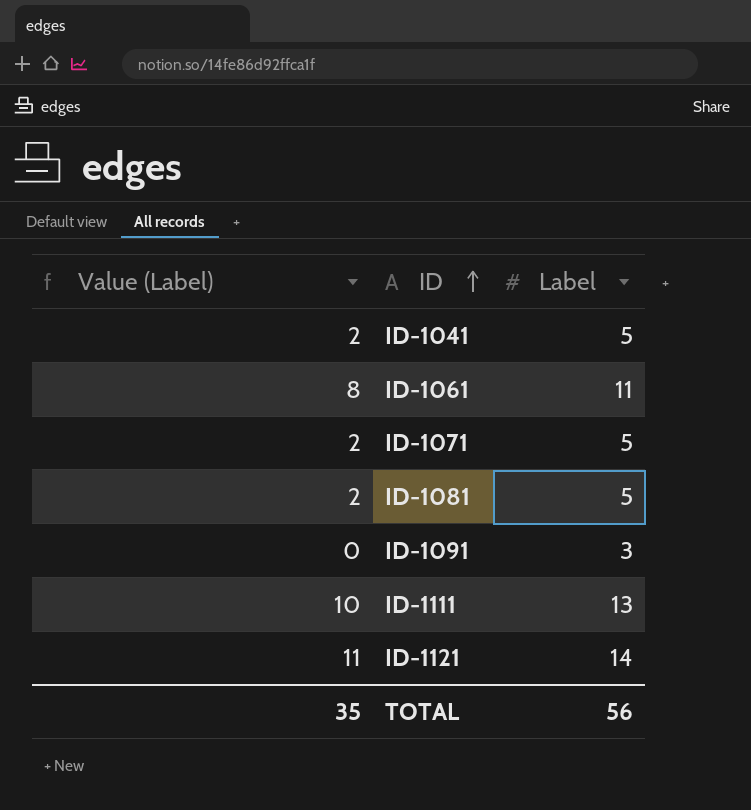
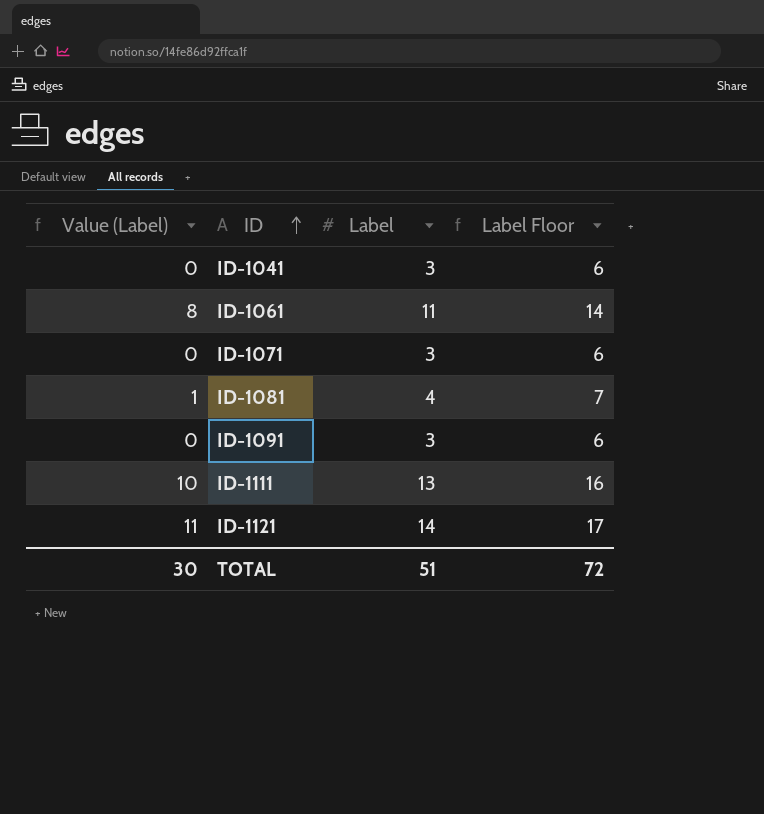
column Label Floor | formula: none -> [Label] + 3
ID-1041 | Value (Label): 2 -> 0
ID-1041 | Label: 5 -> 3
ID-1071 | Value (Label): 2 -> 0
ID-1071 | Label: 5 -> 3
ID-1081 | Value (Label): 2 -> 1
ID-1081 | Label: 5 -> 4
TOTAL | Value (Label): 35 -> 30
TOTAL | Label: 56 -> 51

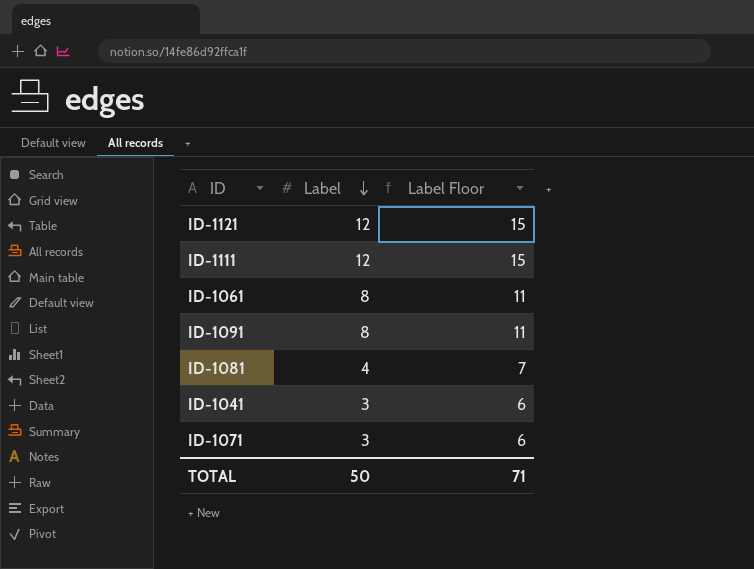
row order: ID ascending -> Label descending
column Value (Label) | formula: [Label] - 3 -> none
ID-1121 | Label: 14 -> 12
ID-1121 | Label Floor: 17 -> 15
ID-1111 | Label: 13 -> 12
ID-1111 | Label Floor: 16 -> 15
ID-1061 | Label: 11 -> 8
ID-1061 | Label Floor: 14 -> 11
ID-1091 | Label: 3 -> 8
ID-1091 | Label Floor: 6 -> 11
TOTAL | Label: 51 -> 50
TOTAL | Label Floor: 72 -> 71

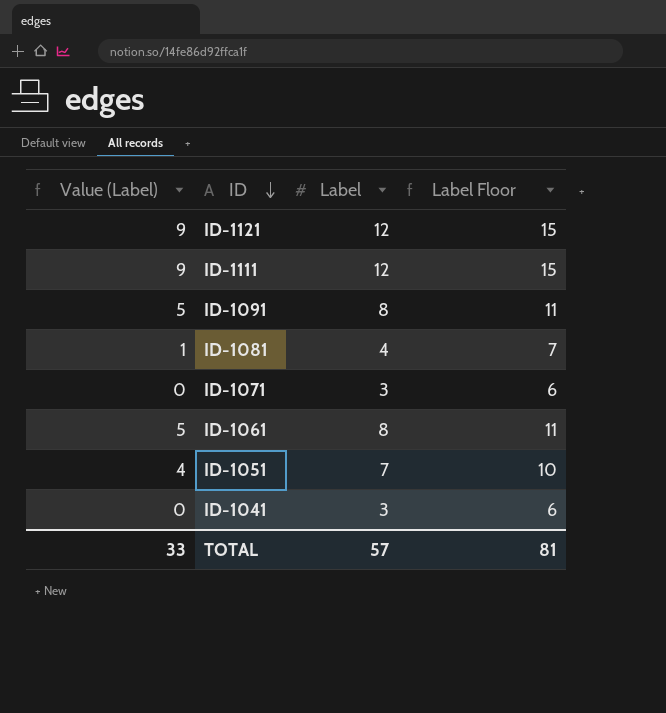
row order: Label descending -> ID descending
column Value (Label) | formula: none -> [Label] - 3
row ID-1051: none -> 4 | 7 | 10
TOTAL | Label: 50 -> 57
TOTAL | Label Floor: 71 -> 81

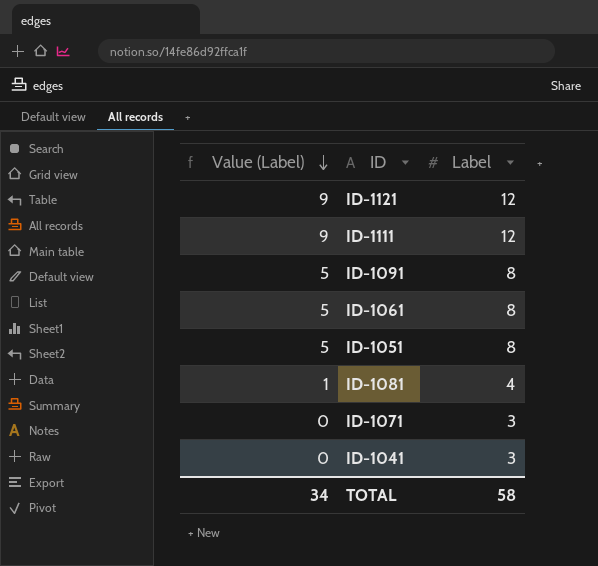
row order: ID descending -> Value (Label) descending
column Label Floor | formula: [Label] + 3 -> none
ID-1051 | Value (Label): 4 -> 5
ID-1051 | Label: 7 -> 8
TOTAL | Value (Label): 33 -> 34
TOTAL | Label: 57 -> 58

